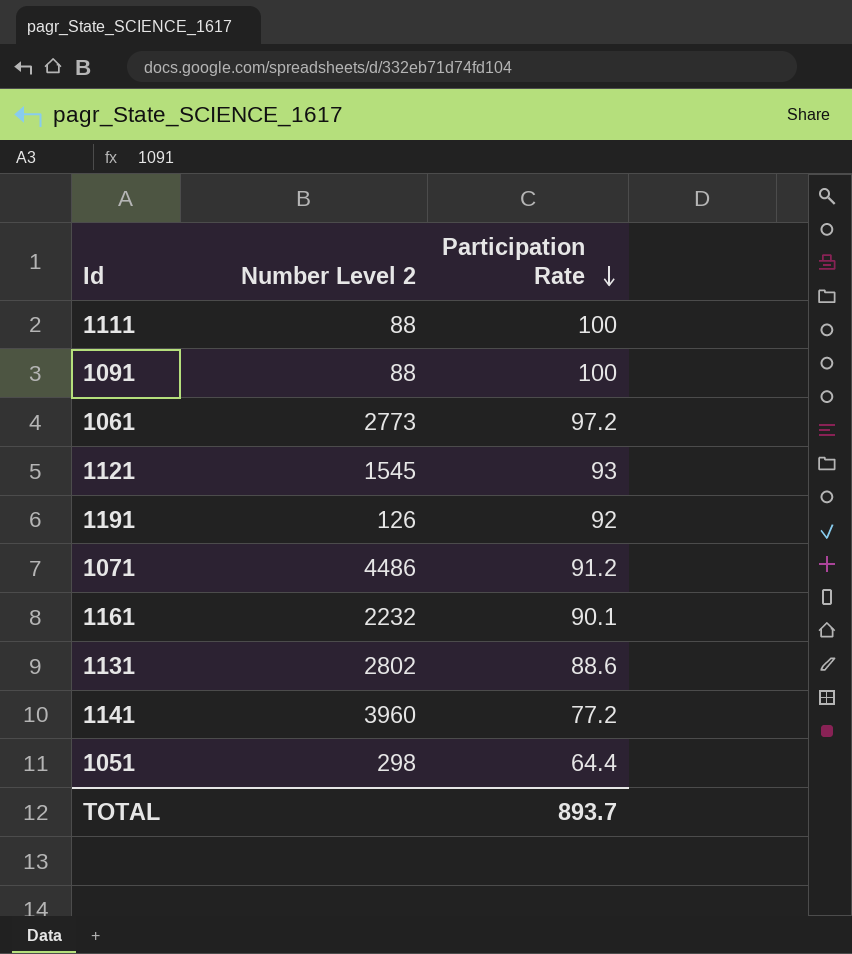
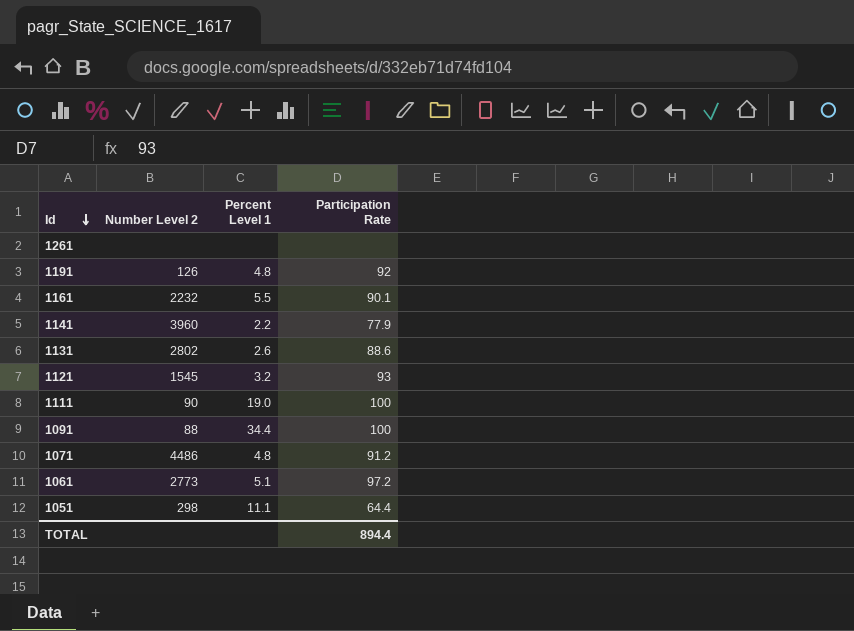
row order: Participation Rate descending -> Id descending
column Percent Level 1 | position: none -> 3
row 1261: none -> none | none | none
1141 | Participation Rate: 77.2 -> 77.9
1111 | Number Level 2: 88 -> 90
TOTAL | Participation Rate: 893.7 -> 894.4

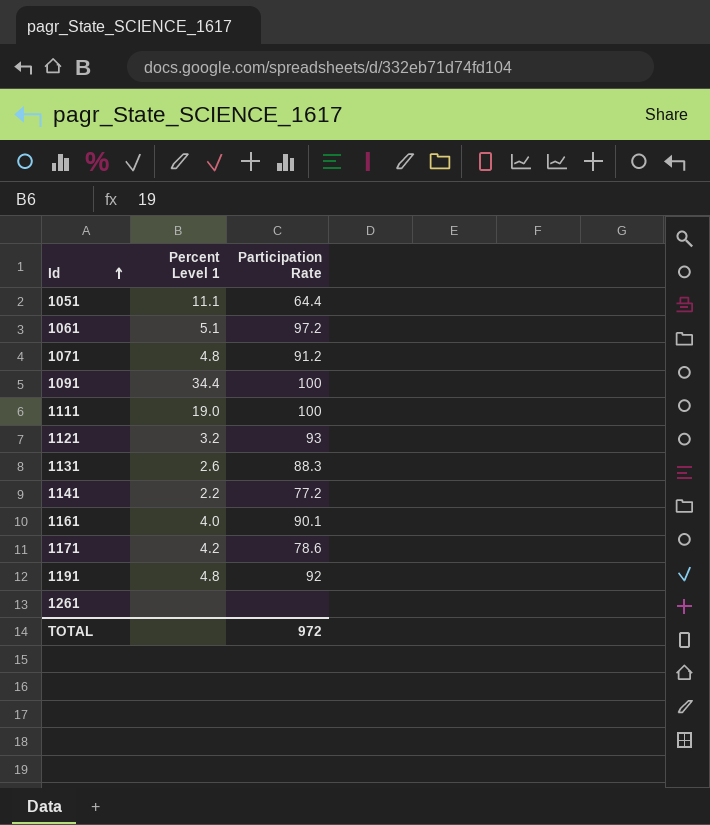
row order: Id descending -> Id ascending
column Number Level 2 | position: 2 -> none
1131 | Participation Rate: 88.6 -> 88.3
1141 | Participation Rate: 77.9 -> 77.2
1161 | Percent Level 1: 5.5 -> 4.0
row 1171: none -> 4.2 | 78.6
TOTAL | Participation Rate: 894.4 -> 972

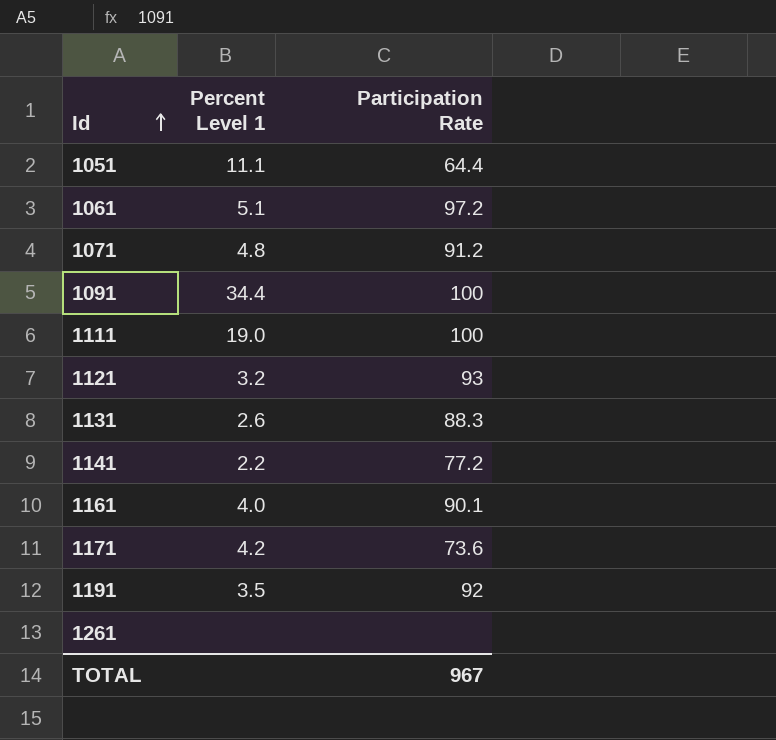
1171 | Participation Rate: 78.6 -> 73.6
1191 | Percent Level 1: 4.8 -> 3.5
TOTAL | Participation Rate: 972 -> 967

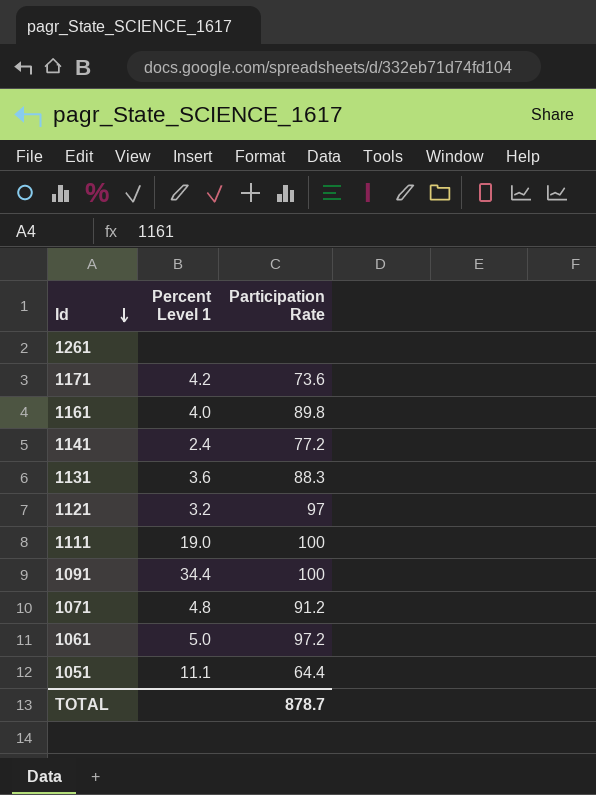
row order: Id ascending -> Id descending
row 1191: 3.5 | 92 -> none
1161 | Participation Rate: 90.1 -> 89.8
1141 | Percent Level 1: 2.2 -> 2.4
1131 | Percent Level 1: 2.6 -> 3.6
1121 | Participation Rate: 93 -> 97
1061 | Percent Level 1: 5.1 -> 5.0
TOTAL | Participation Rate: 967 -> 878.7

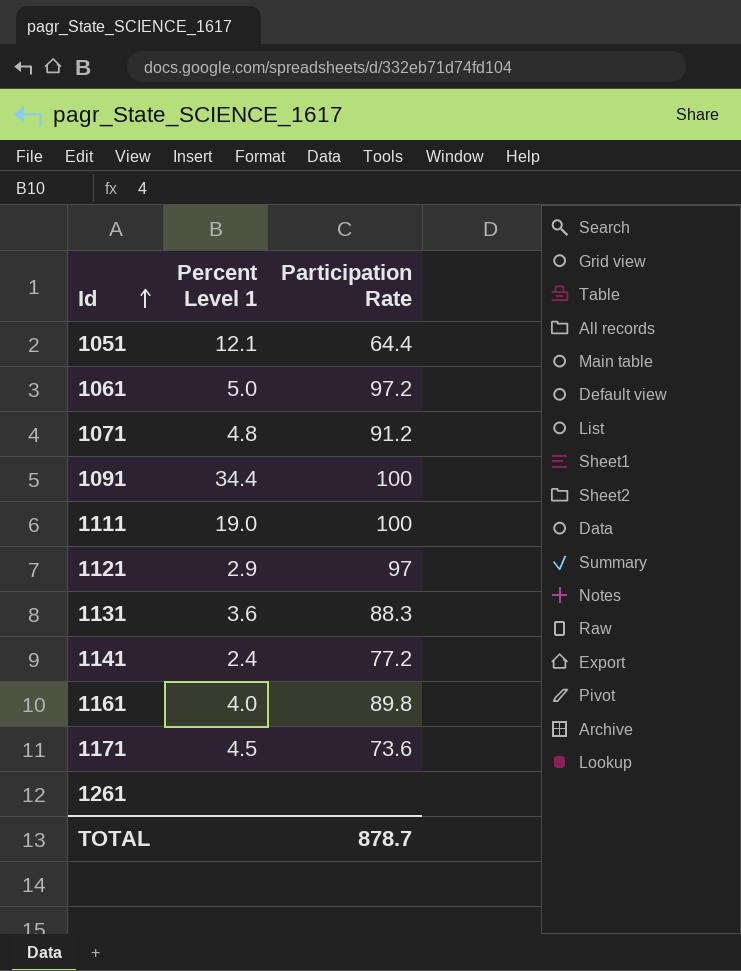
row order: Id descending -> Id ascending
1051 | Percent Level 1: 11.1 -> 12.1
1121 | Percent Level 1: 3.2 -> 2.9
1171 | Percent Level 1: 4.2 -> 4.5

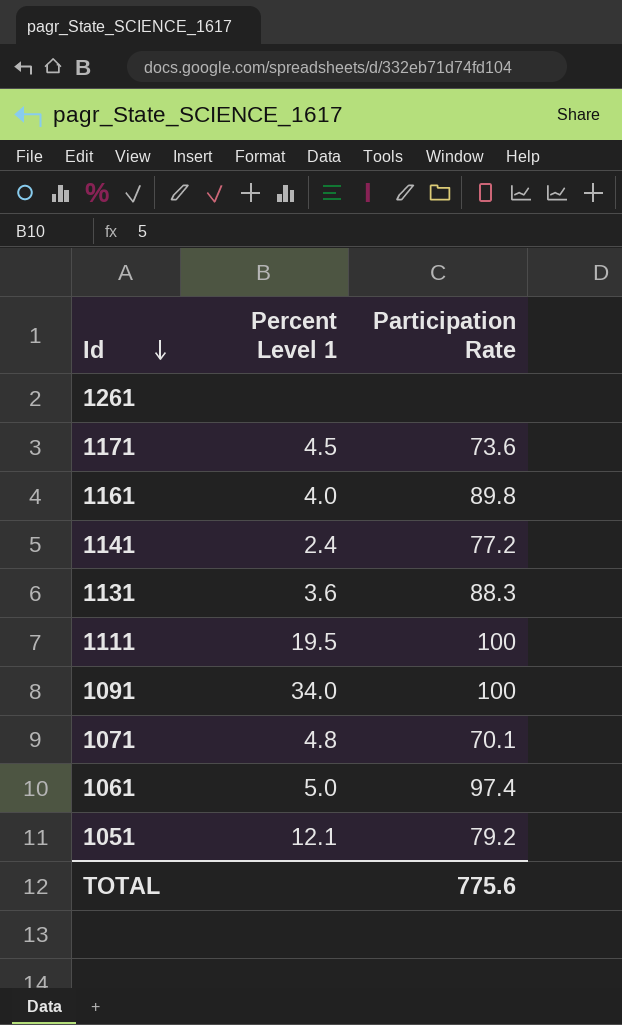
row order: Id ascending -> Id descending
row 1121: 2.9 | 97 -> none
1111 | Percent Level 1: 19.0 -> 19.5
1091 | Percent Level 1: 34.4 -> 34.0
1071 | Participation Rate: 91.2 -> 70.1
1061 | Participation Rate: 97.2 -> 97.4
1051 | Participation Rate: 64.4 -> 79.2
TOTAL | Participation Rate: 878.7 -> 775.6

